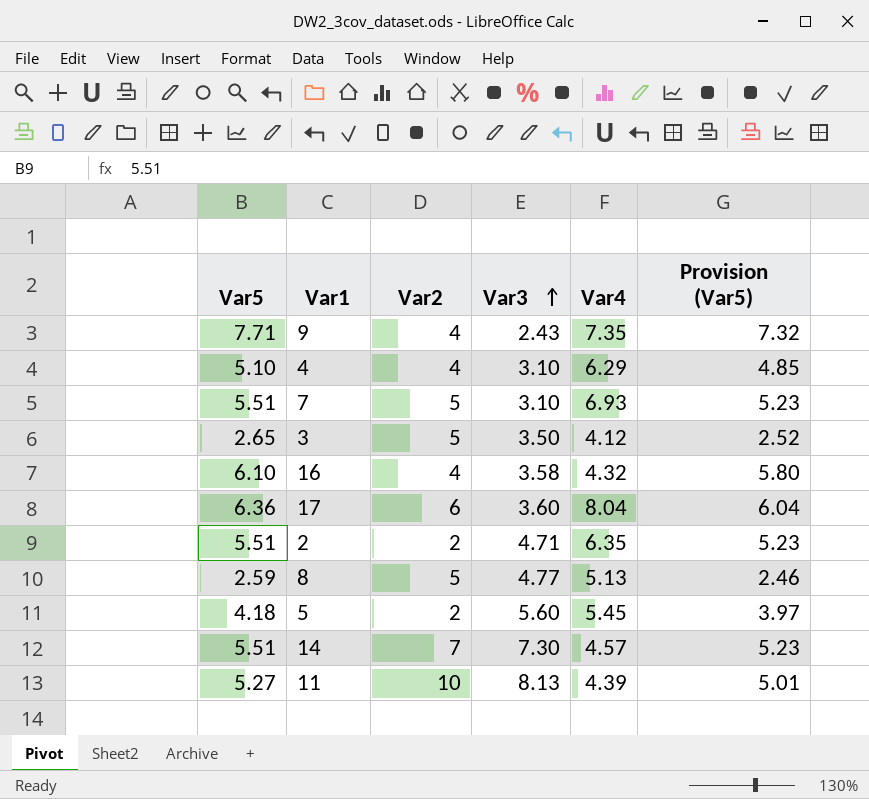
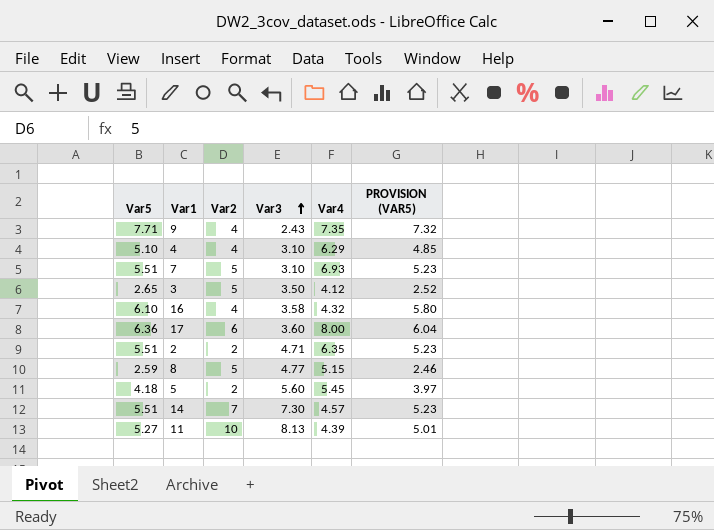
column name: Provision (Var5) -> PROVISION (VAR5)
17 | Var4: 8.04 -> 8.00
8 | Var4: 5.13 -> 5.15

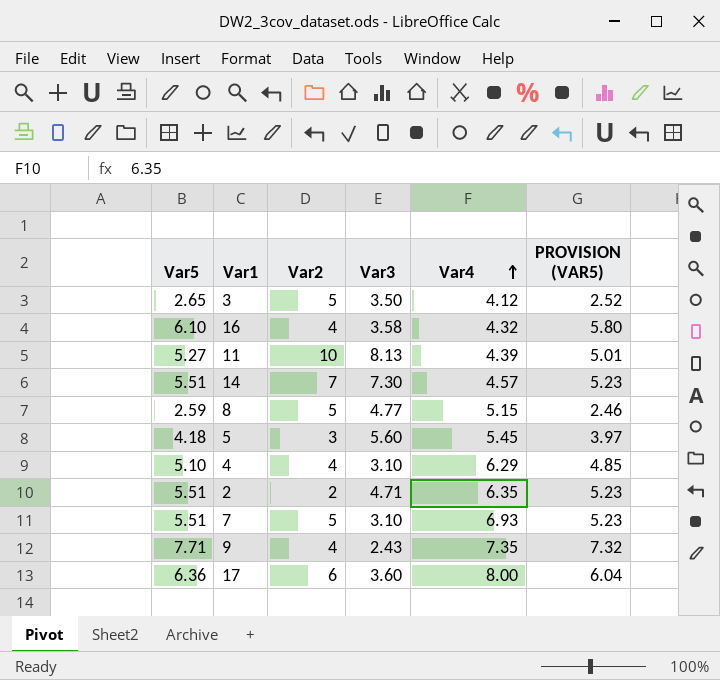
row order: Var3 ascending -> Var4 ascending
5 | Var2: 2 -> 3

